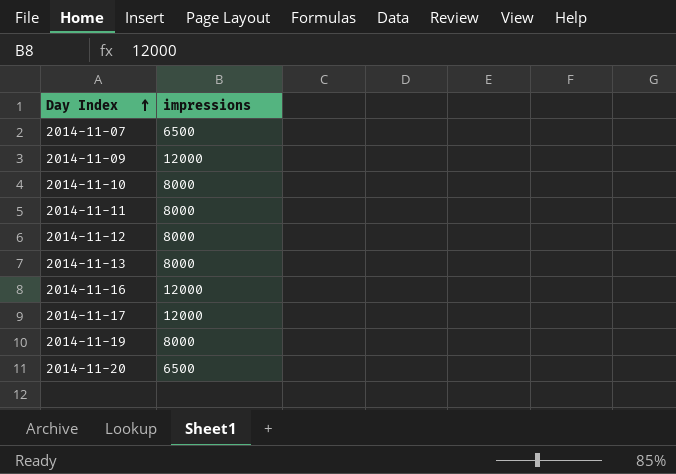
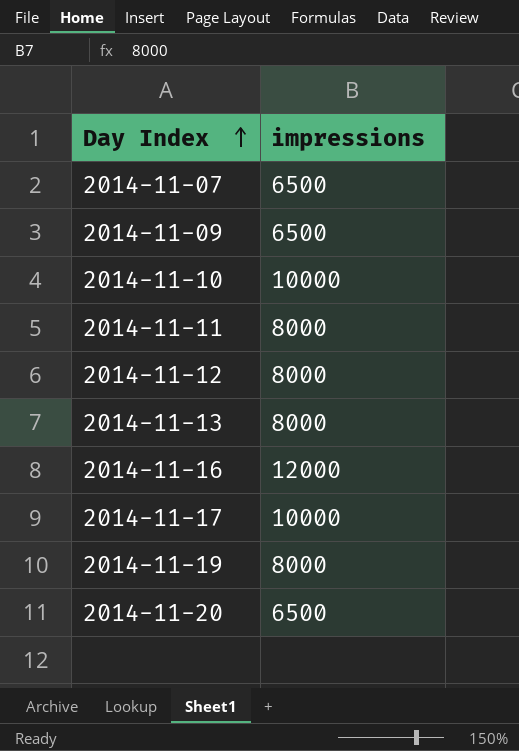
2014-11-09 | impressions: 12000 -> 6500
2014-11-10 | impressions: 8000 -> 10000
2014-11-17 | impressions: 12000 -> 10000

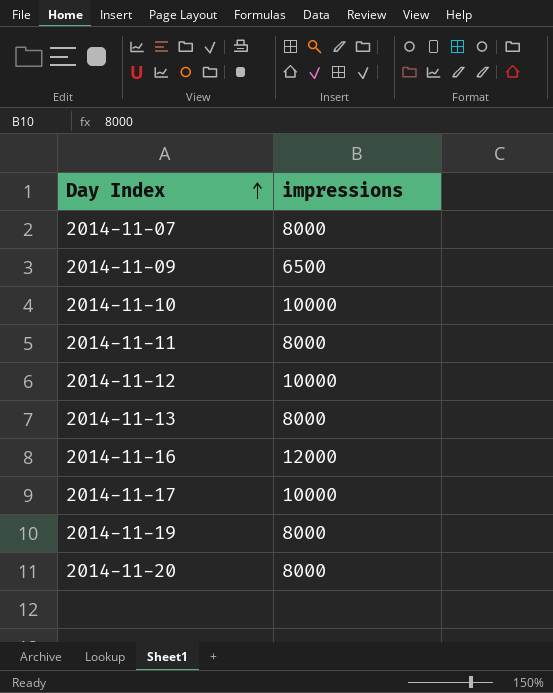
2014-11-07 | impressions: 6500 -> 8000
2014-11-12 | impressions: 8000 -> 10000
2014-11-20 | impressions: 6500 -> 8000

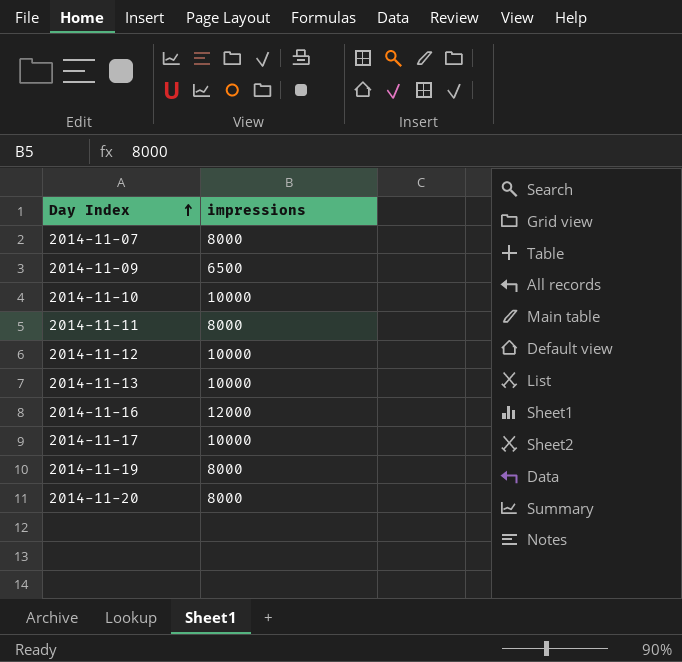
2014-11-13 | impressions: 8000 -> 10000

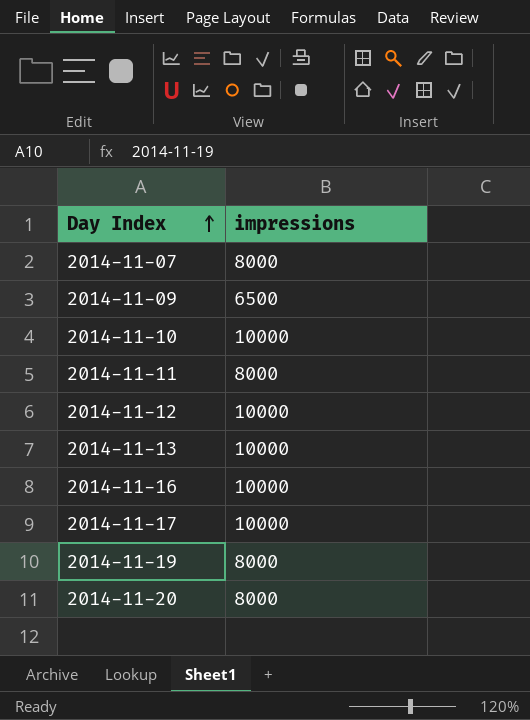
2014-11-16 | impressions: 12000 -> 10000

